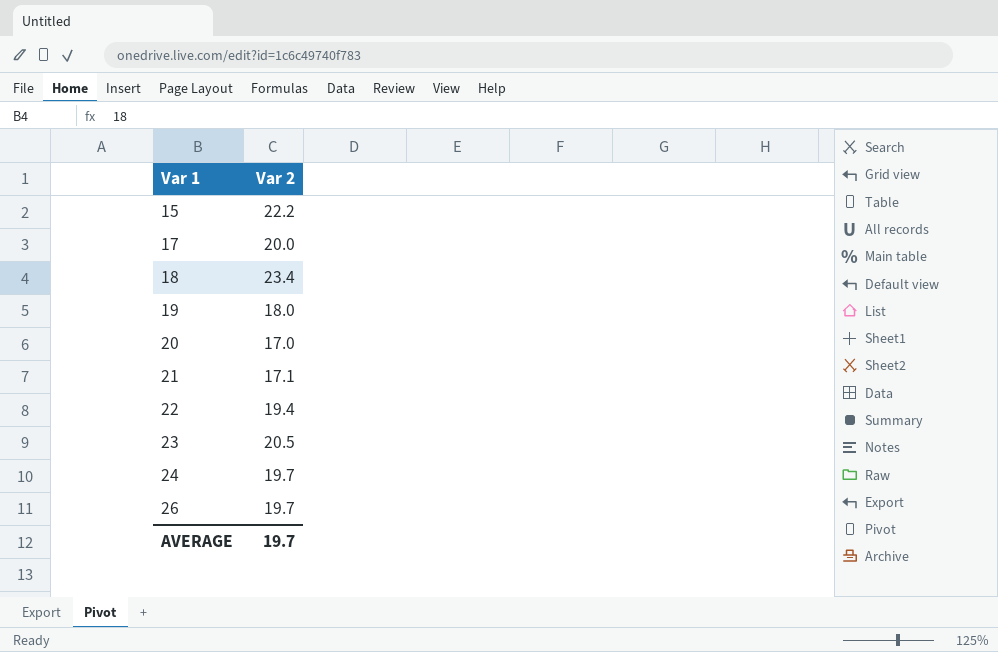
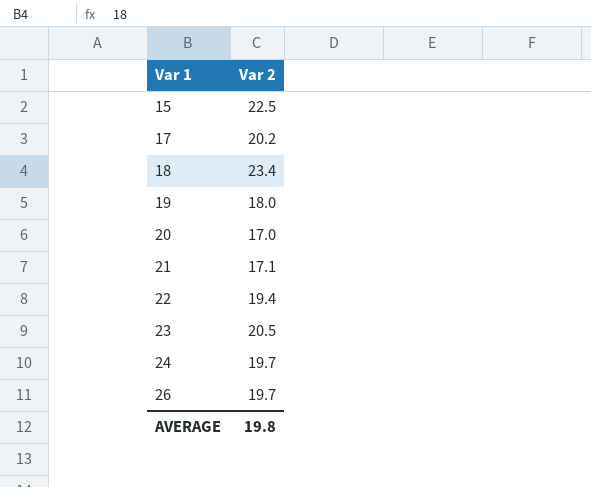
15 | Var 2: 22.2 -> 22.5
17 | Var 2: 20.0 -> 20.2
AVERAGE | Var 2: 19.7 -> 19.8

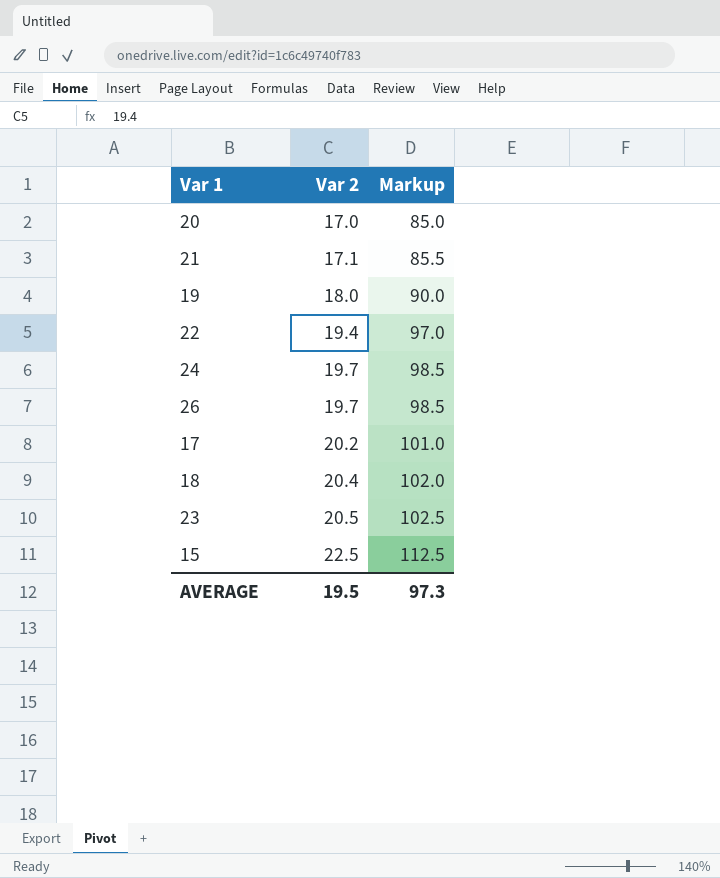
row order: Var 1 ascending -> Var 2 ascending
column Markup | formula: none -> [Var 2] * 5
18 | Var 2: 23.4 -> 20.4
AVERAGE | Var 2: 19.8 -> 19.5

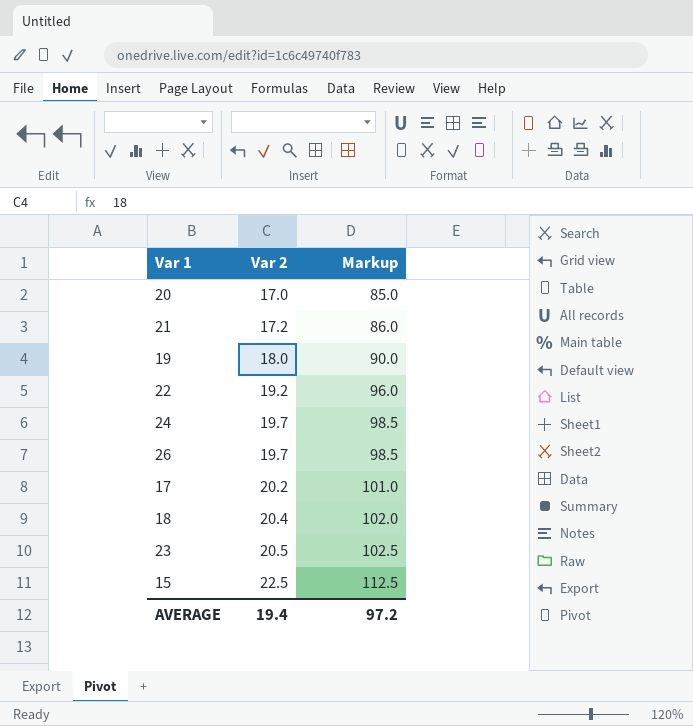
21 | Var 2: 17.1 -> 17.2
21 | Markup: 85.5 -> 86.0
22 | Var 2: 19.4 -> 19.2
22 | Markup: 97.0 -> 96.0
AVERAGE | Var 2: 19.5 -> 19.4
AVERAGE | Markup: 97.3 -> 97.2

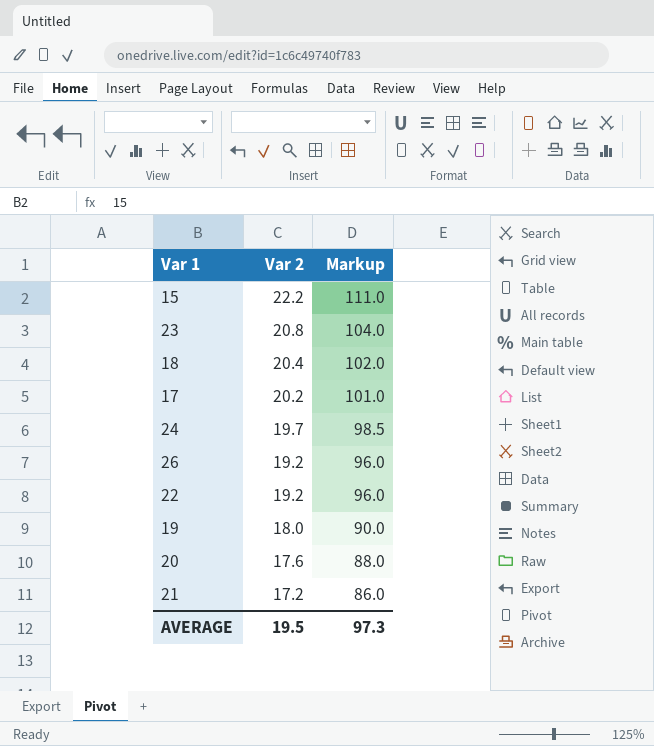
row order: Var 2 ascending -> Var 2 descending
15 | Var 2: 22.5 -> 22.2
15 | Markup: 112.5 -> 111.0
23 | Var 2: 20.5 -> 20.8
23 | Markup: 102.5 -> 104.0
26 | Var 2: 19.7 -> 19.2
26 | Markup: 98.5 -> 96.0
20 | Var 2: 17.0 -> 17.6
20 | Markup: 85.0 -> 88.0
AVERAGE | Var 2: 19.4 -> 19.5
AVERAGE | Markup: 97.2 -> 97.3

